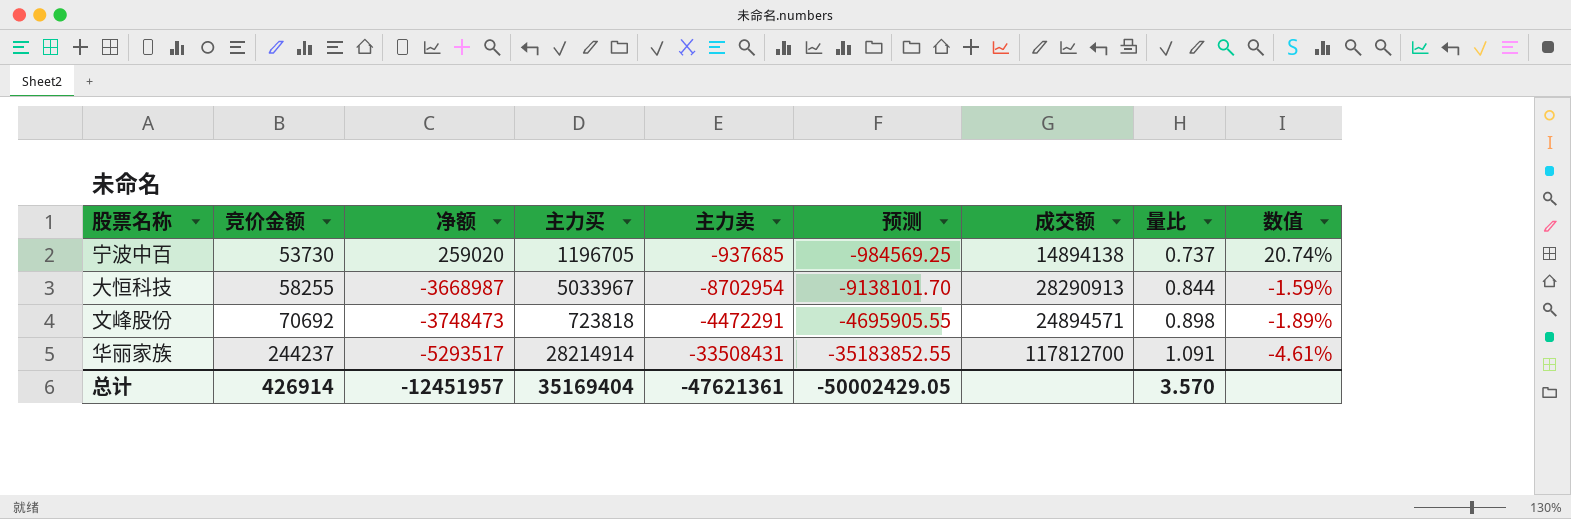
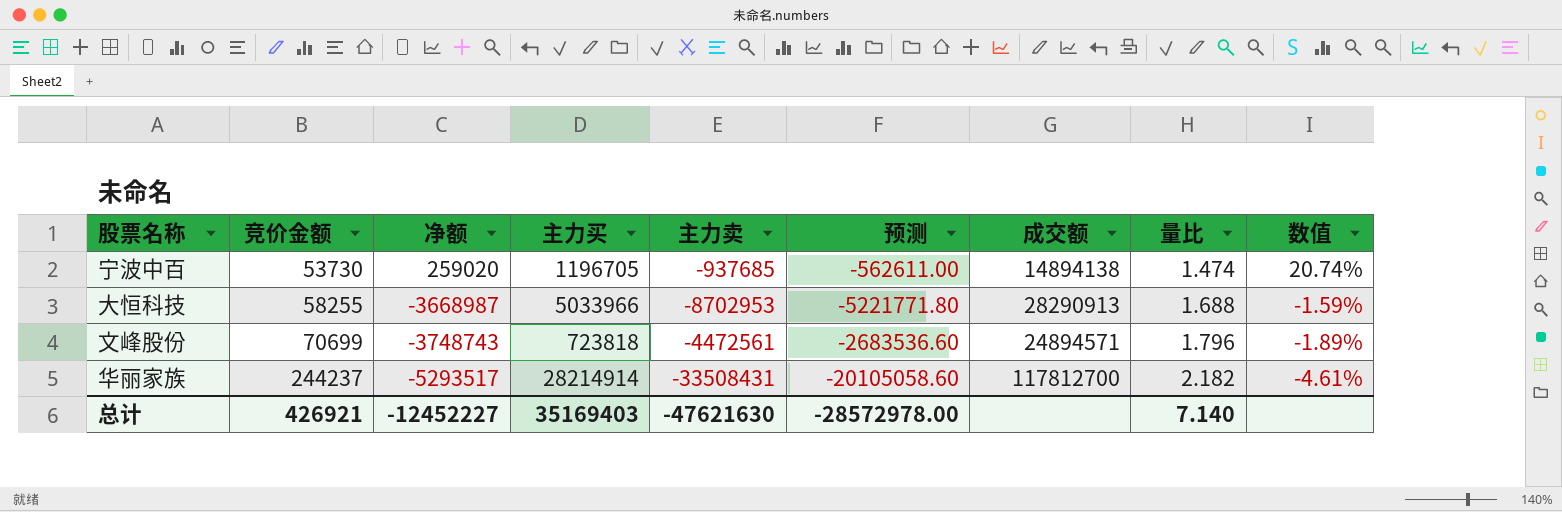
column 预测 | formula: [主力卖] * 1.05 -> [主力卖] * 0.6
宁波中百 | 量比: 0.737 -> 1.474
大恒科技 | 主力买: 5033967 -> 5033966
大恒科技 | 主力卖: -8702954 -> -8702953
大恒科技 | 量比: 0.844 -> 1.688
文峰股份 | 竞价金额: 70692 -> 70699
文峰股份 | 净额: -3748473 -> -3748743
文峰股份 | 主力卖: -4472291 -> -4472561
文峰股份 | 量比: 0.898 -> 1.796
华丽家族 | 量比: 1.091 -> 2.182
总计 | 竞价金额: 426914 -> 426921
总计 | 净额: -12451957 -> -12452227
总计 | 主力买: 35169404 -> 35169403
总计 | 主力卖: -47621361 -> -47621630
总计 | 预测: -50002429.05 -> -28572978.00
总计 | 量比: 3.570 -> 7.140

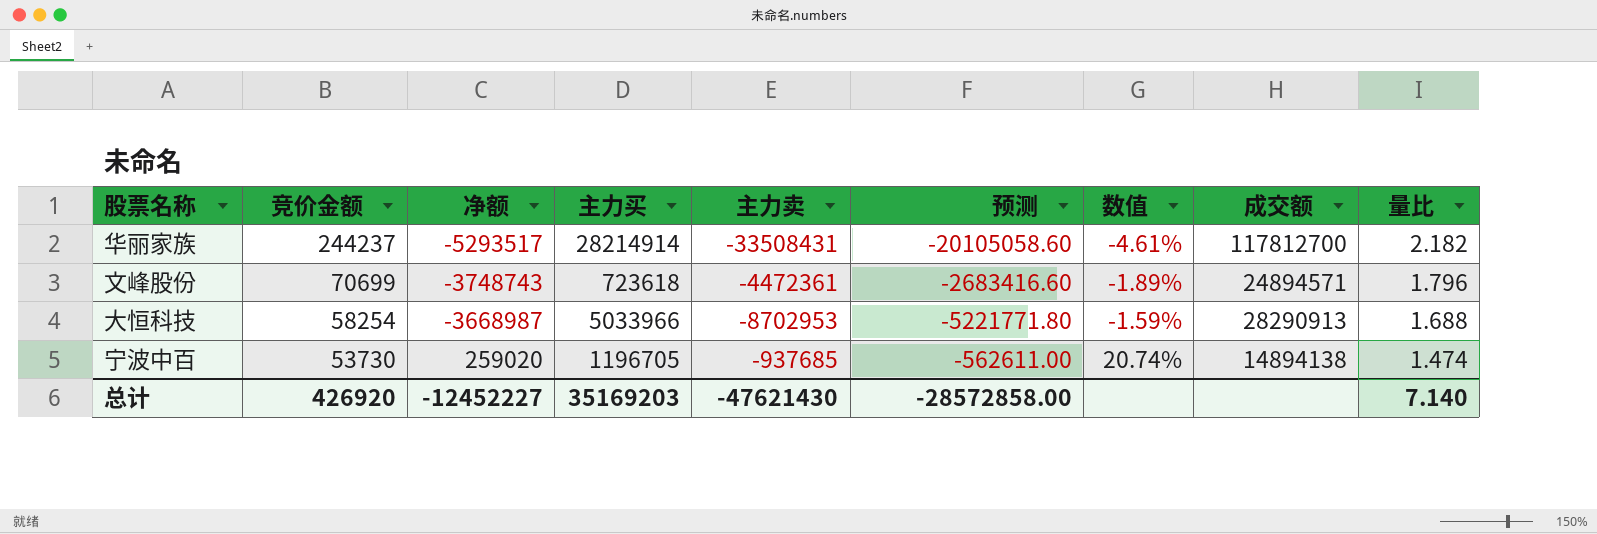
row order: 竞价金额 ascending -> 竞价金额 descending
column 数值 | position: 9 -> 7
文峰股份 | 主力买: 723818 -> 723618
文峰股份 | 主力卖: -4472561 -> -4472361
文峰股份 | 预测: -2683536.60 -> -2683416.60
大恒科技 | 竞价金额: 58255 -> 58254
总计 | 竞价金额: 426921 -> 426920
总计 | 主力买: 35169403 -> 35169203
总计 | 主力卖: -47621630 -> -47621430
总计 | 预测: -28572978.00 -> -28572858.00

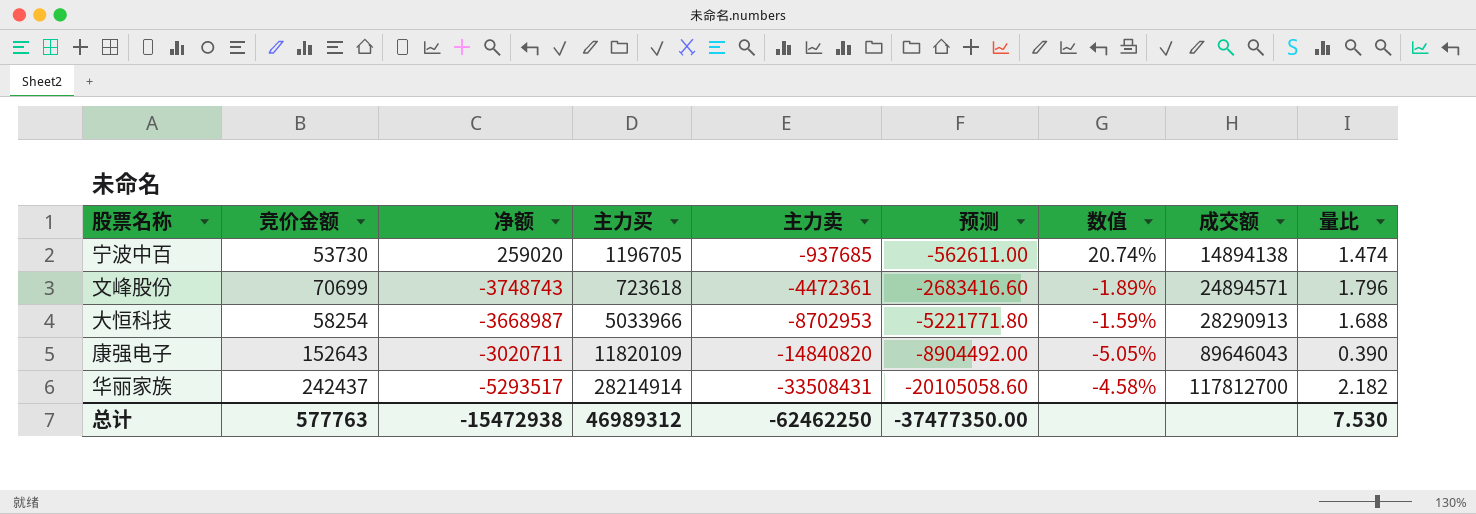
row order: 竞价金额 descending -> 主力卖 descending
row 康强电子: none -> 152643 | -3020711 | 11820109 | -14840820 | -8904492.00 | -5.05% | 89646043 | 0.390
华丽家族 | 竞价金额: 244237 -> 242437
华丽家族 | 数值: -4.61% -> -4.58%
总计 | 竞价金额: 426920 -> 577763
总计 | 净额: -12452227 -> -15472938
总计 | 主力买: 35169203 -> 46989312
总计 | 主力卖: -47621430 -> -62462250
总计 | 预测: -28572858.00 -> -37477350.00
总计 | 量比: 7.140 -> 7.530

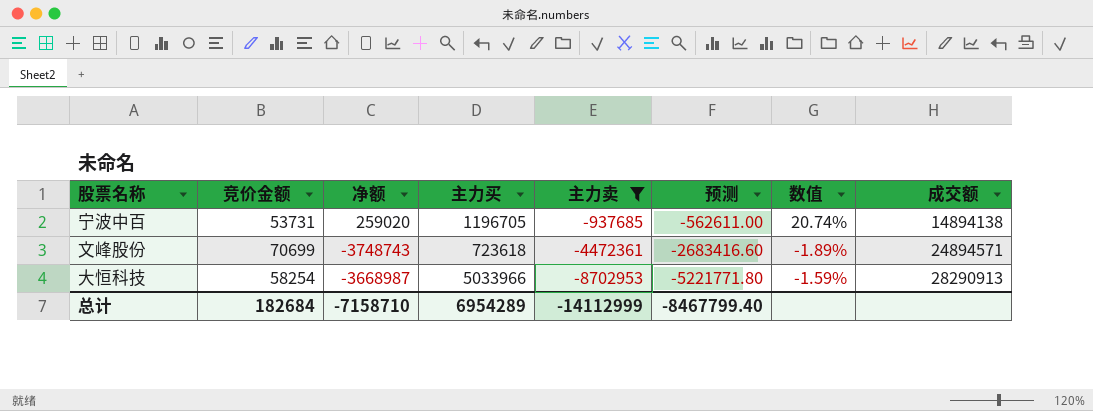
filter: none -> 主力卖 >= -8702953
column 量比 | position: 9 -> none
宁波中百 | 竞价金额: 53730 -> 53731
总计 | 竞价金额: 577763 -> 182684
总计 | 净额: -15472938 -> -7158710
总计 | 主力买: 46989312 -> 6954289
总计 | 主力卖: -62462250 -> -14112999
总计 | 预测: -37477350.00 -> -8467799.40

